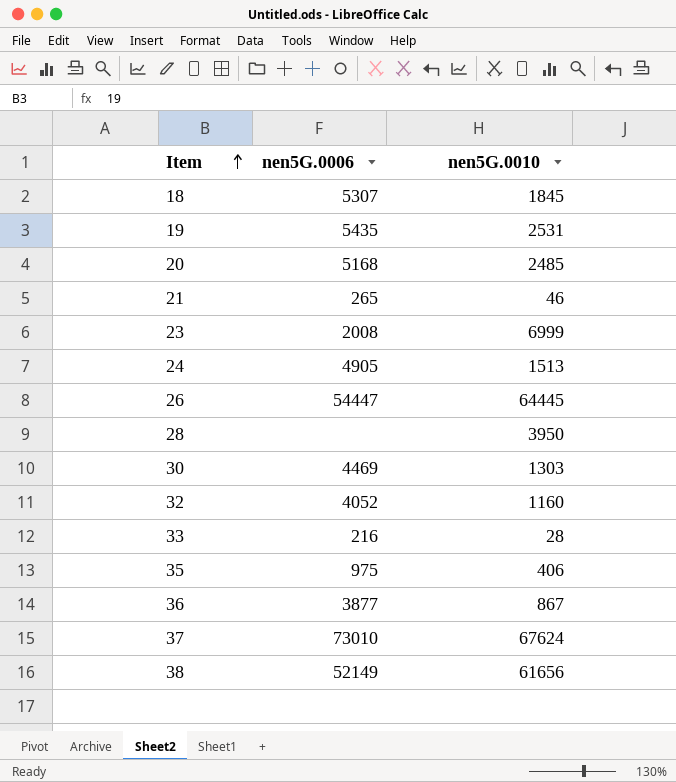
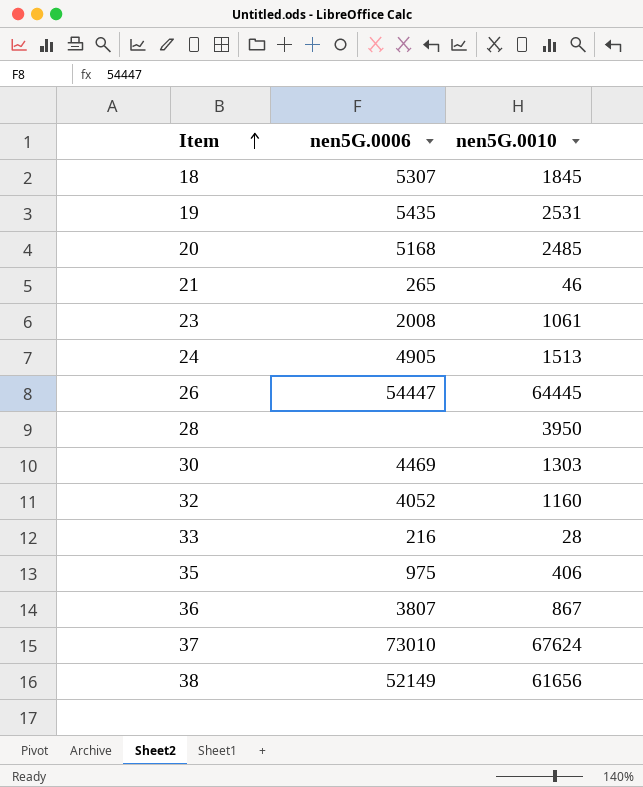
23 | nen5G.0010: 6999 -> 1061
36 | nen5G.0006: 3877 -> 3807

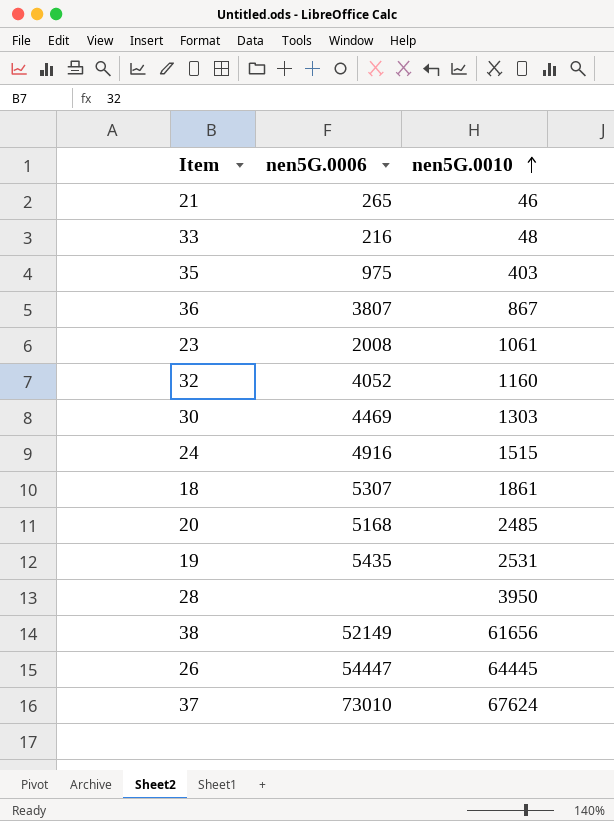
row order: Item ascending -> nen5G.0010 ascending
33 | nen5G.0010: 28 -> 48
35 | nen5G.0010: 406 -> 403
24 | nen5G.0006: 4905 -> 4916
24 | nen5G.0010: 1513 -> 1515
18 | nen5G.0010: 1845 -> 1861

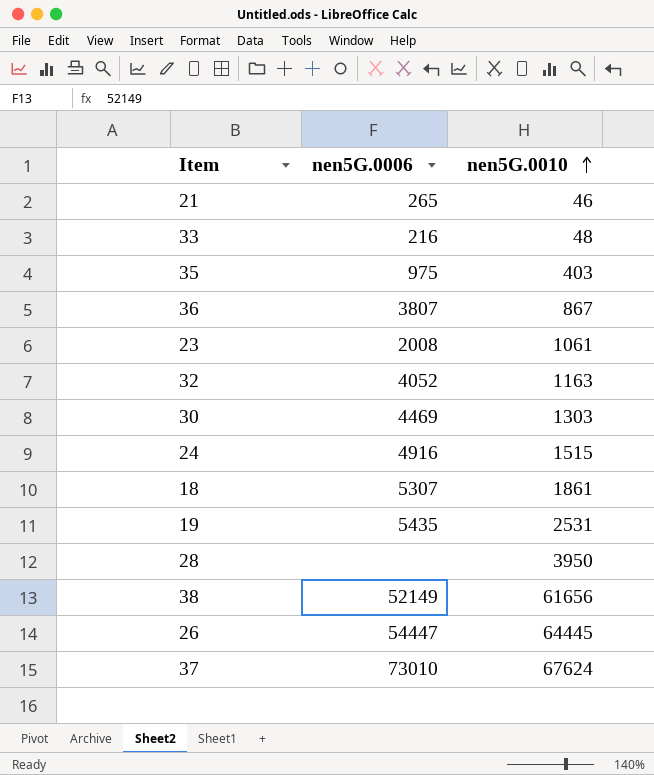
row 20: 5168 | 2485 -> none
32 | nen5G.0010: 1160 -> 1163

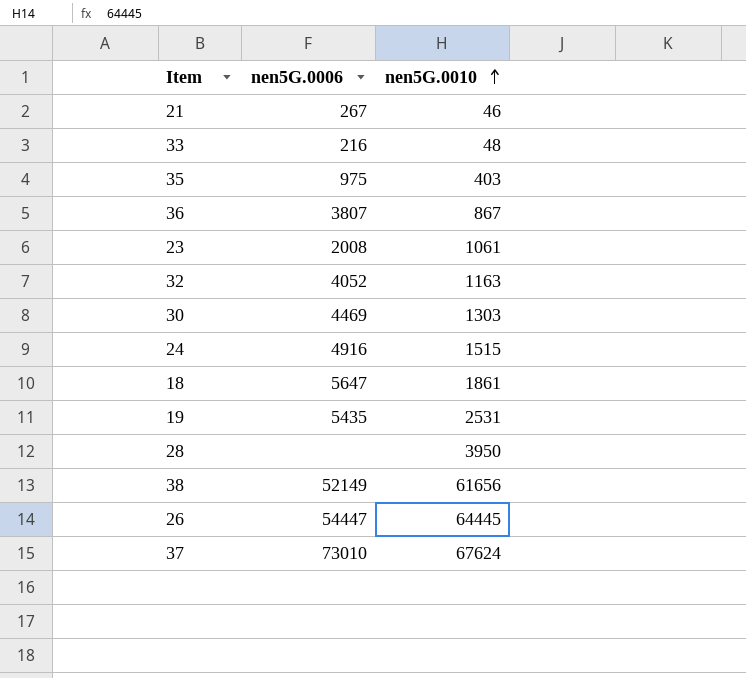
21 | nen5G.0006: 265 -> 267
18 | nen5G.0006: 5307 -> 5647

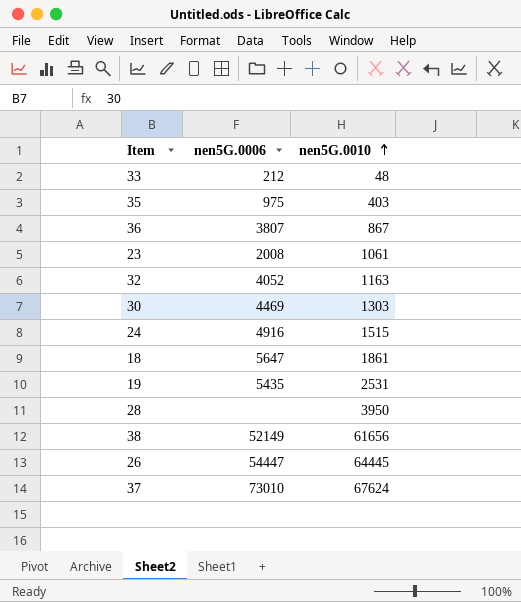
row 21: 267 | 46 -> none
33 | nen5G.0006: 216 -> 212

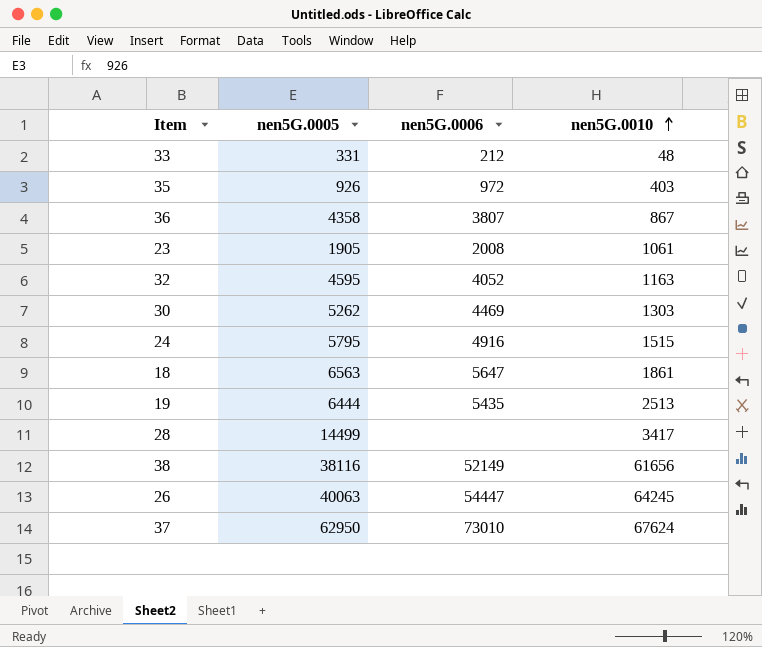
column nen5G.0005 | position: none -> 2
35 | nen5G.0006: 975 -> 972
19 | nen5G.0010: 2531 -> 2513
28 | nen5G.0010: 3950 -> 3417
26 | nen5G.0010: 64445 -> 64245

